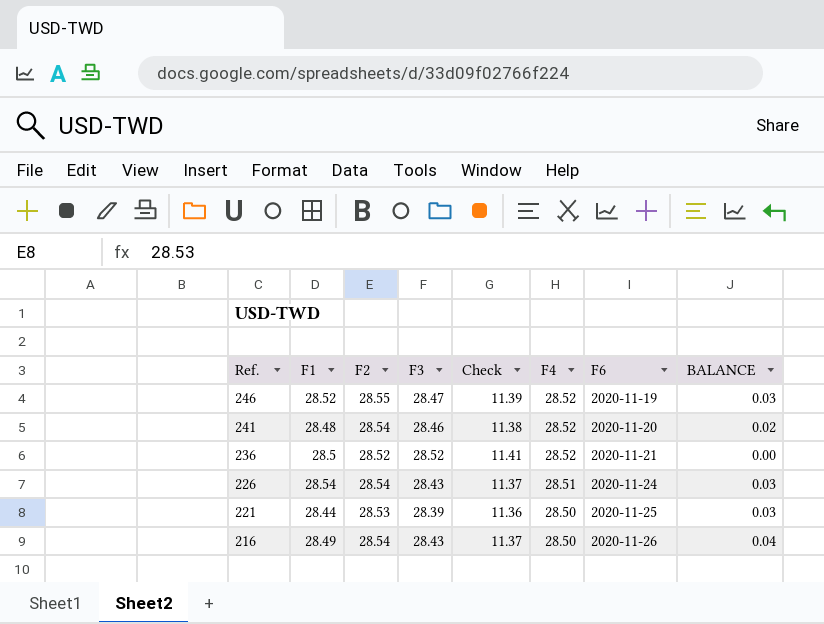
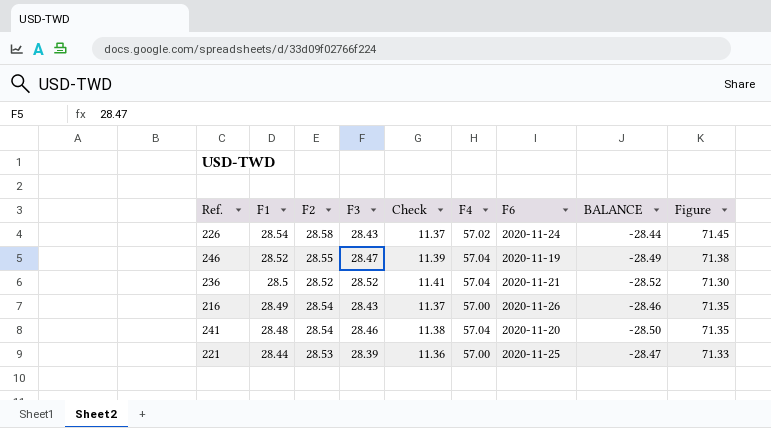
row order: Ref. descending -> F1 descending
column Figure | formula: none -> [F2] * 2.5
226 | F2: 28.54 -> 28.58
226 | F4: 28.51 -> 57.02
226 | BALANCE: 0.03 -> -28.44
246 | F4: 28.52 -> 57.04
246 | BALANCE: 0.03 -> -28.49
236 | F4: 28.52 -> 57.04
236 | BALANCE: 0.00 -> -28.52
216 | F4: 28.50 -> 57.00
216 | BALANCE: 0.04 -> -28.46
241 | F4: 28.52 -> 57.04
241 | BALANCE: 0.02 -> -28.50
221 | F4: 28.50 -> 57.00
221 | BALANCE: 0.03 -> -28.47

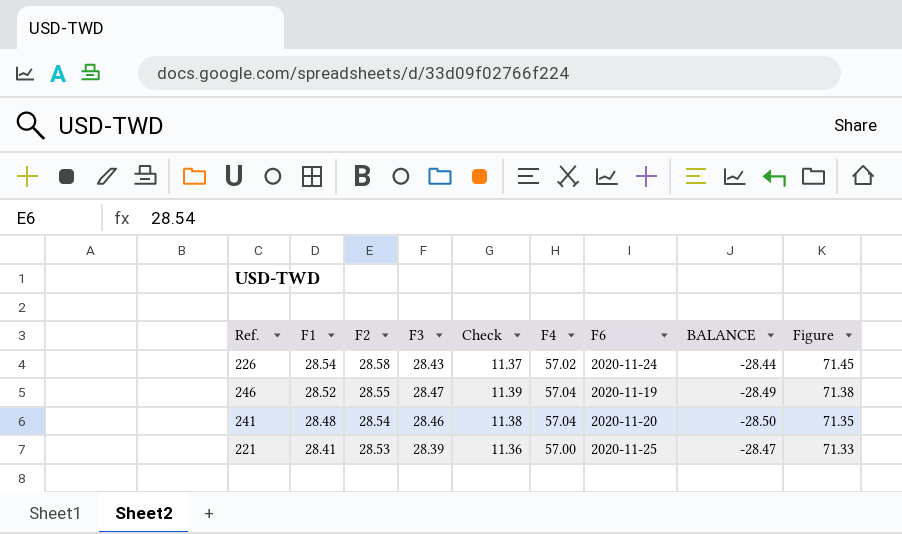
row 236: 28.5 | 28.52 | 28.52 | 11.41 | 57.04 | 2020-11-21 | -28.52 | 71.30 -> none
row 216: 28.49 | 28.54 | 28.43 | 11.37 | 57.00 | 2020-11-26 | -28.46 | 71.35 -> none
221 | F1: 28.44 -> 28.41

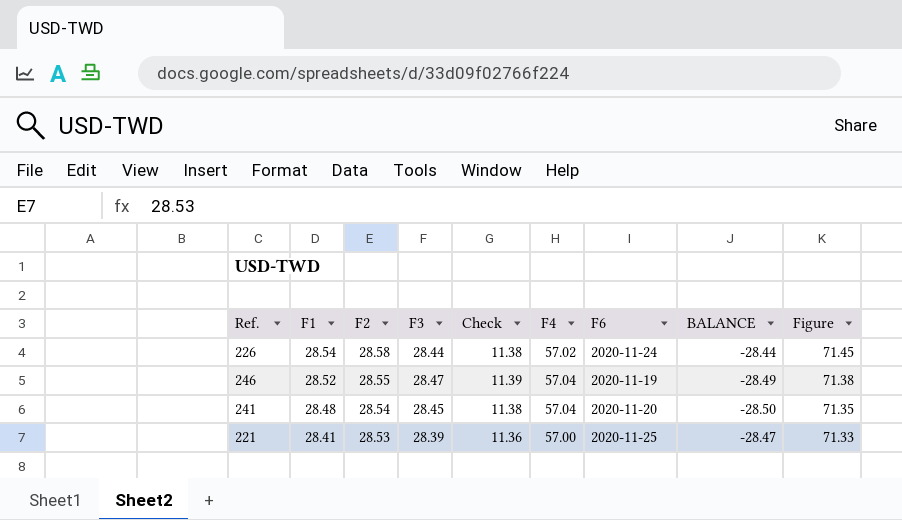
226 | F3: 28.43 -> 28.44
226 | Check: 11.37 -> 11.38
241 | F3: 28.46 -> 28.45

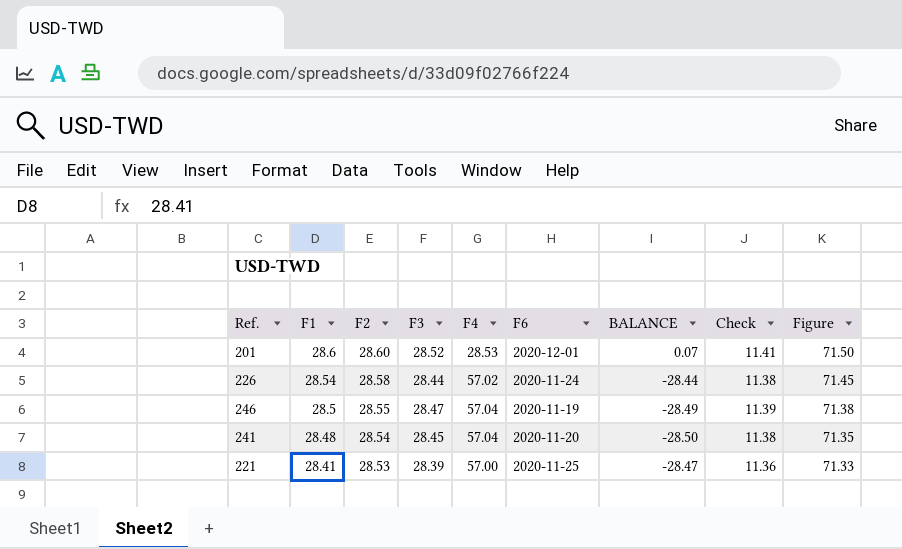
column Check | position: 5 -> 8
row 201: none -> 28.6 | 28.60 | 28.52 | 28.53 | 2020-12-01 | 0.07 | 11.41 | 71.50
246 | F1: 28.52 -> 28.5

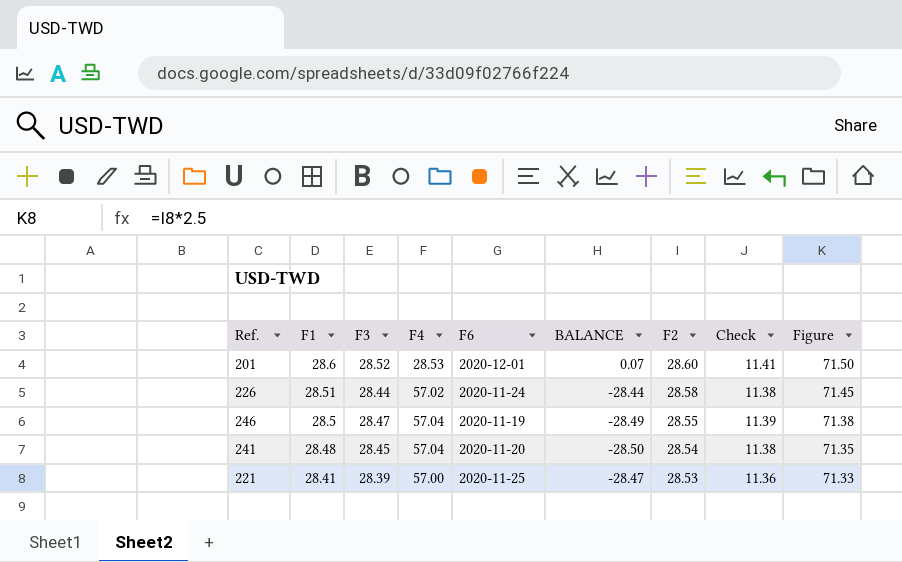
column F2 | position: 3 -> 7
226 | F1: 28.54 -> 28.51

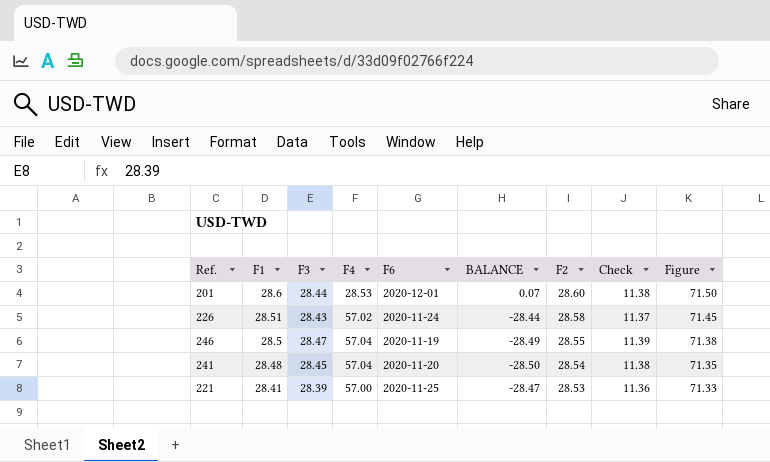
201 | F3: 28.52 -> 28.44
201 | Check: 11.41 -> 11.38
226 | F3: 28.44 -> 28.43
226 | Check: 11.38 -> 11.37

